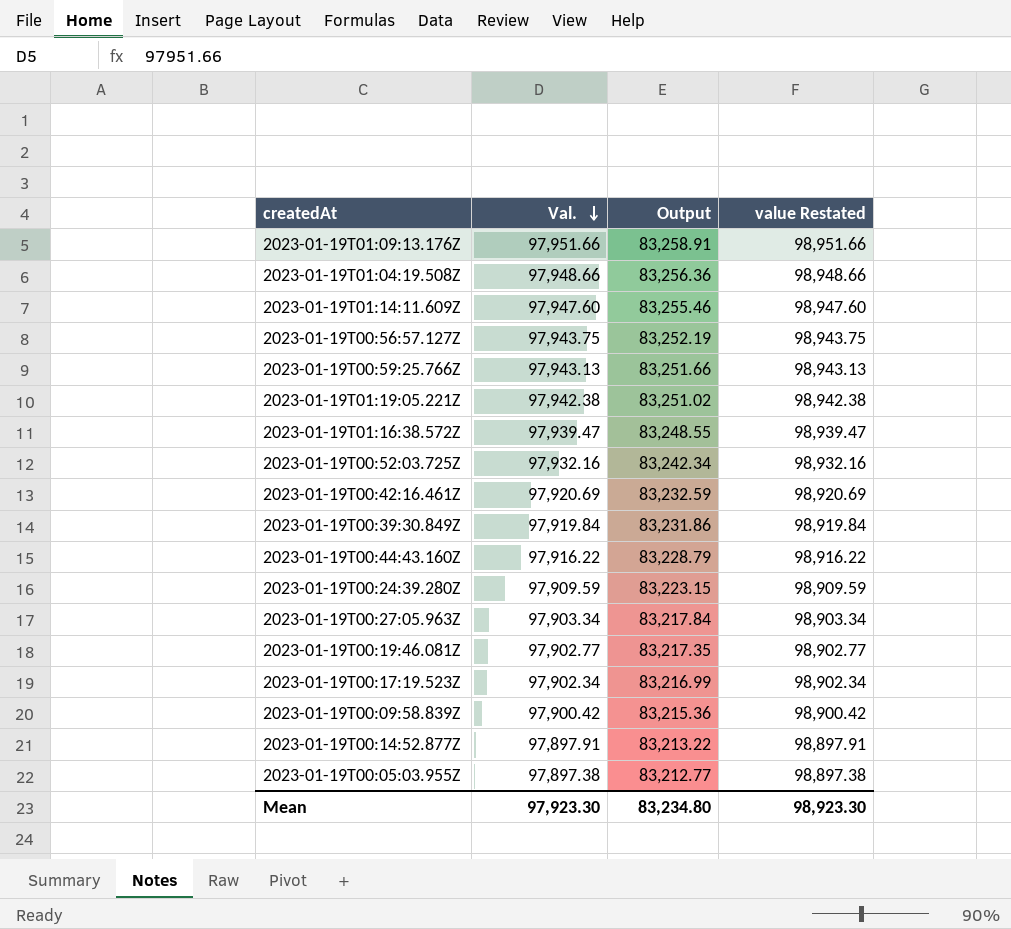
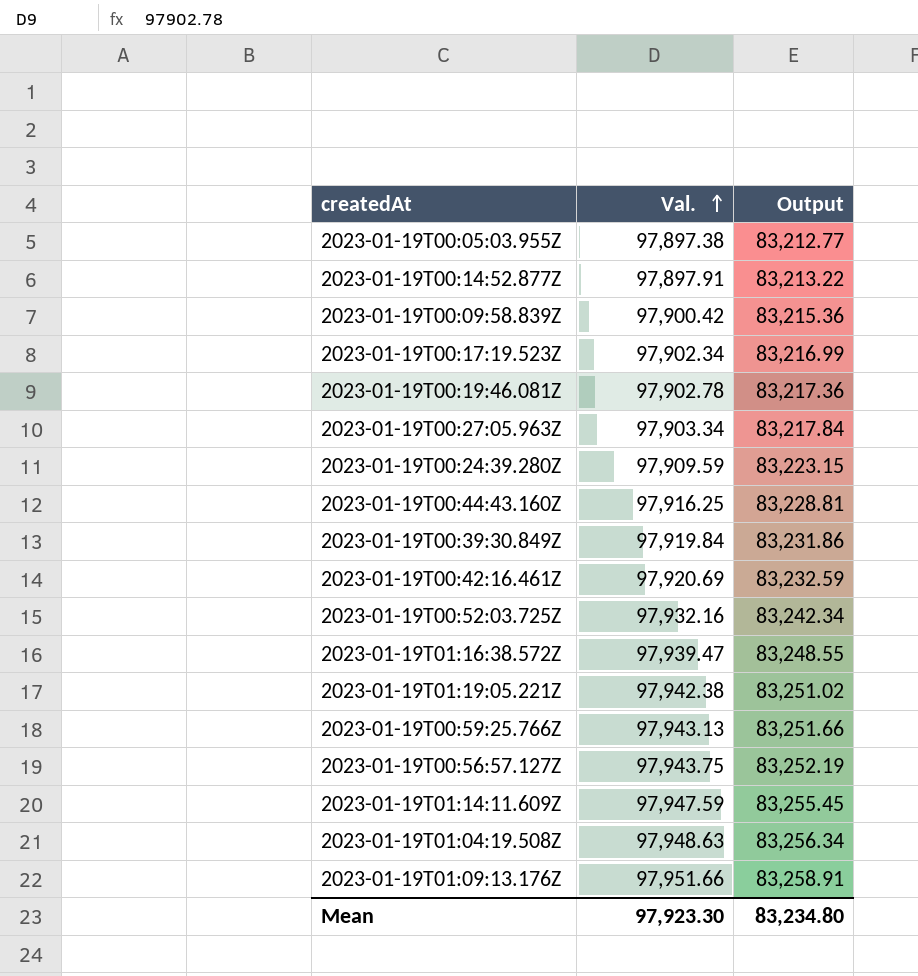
row order: Val. descending -> Val. ascending
column value Restated | formula: [Val.] + 1000 -> none
2023-01-19T00:19:46.081Z | Val.: 97,902.77 -> 97,902.78
2023-01-19T00:19:46.081Z | Output: 83,217.35 -> 83,217.36
2023-01-19T00:44:43.160Z | Val.: 97,916.22 -> 97,916.25
2023-01-19T00:44:43.160Z | Output: 83,228.79 -> 83,228.81
2023-01-19T01:14:11.609Z | Val.: 97,947.60 -> 97,947.59
2023-01-19T01:14:11.609Z | Output: 83,255.46 -> 83,255.45
2023-01-19T01:04:19.508Z | Val.: 97,948.66 -> 97,948.63
2023-01-19T01:04:19.508Z | Output: 83,256.36 -> 83,256.34

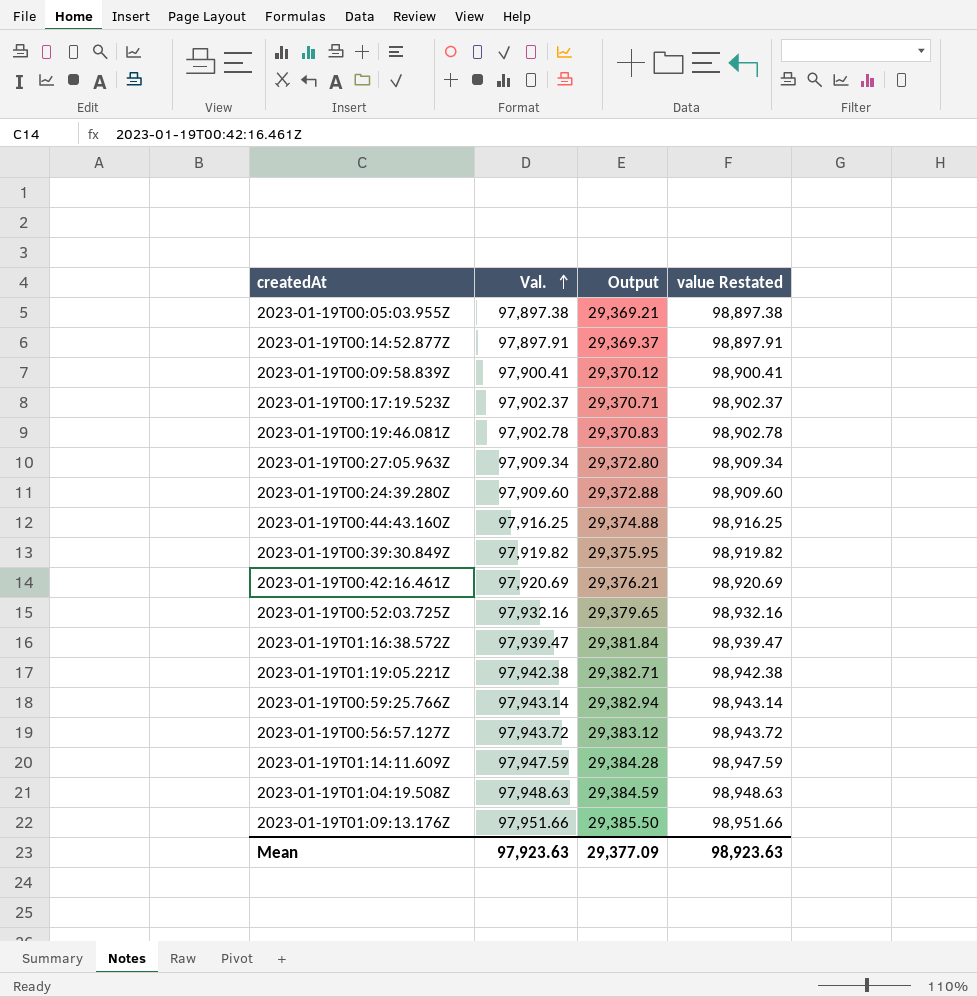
column Output | formula: [Val.] * 0.85 -> [Val.] * 0.3
column value Restated | formula: none -> [Val.] + 1000
2023-01-19T00:09:58.839Z | Val.: 97,900.42 -> 97,900.41
2023-01-19T00:17:19.523Z | Val.: 97,902.34 -> 97,902.37
2023-01-19T00:27:05.963Z | Val.: 97,903.34 -> 97,909.34
2023-01-19T00:24:39.280Z | Val.: 97,909.59 -> 97,909.60
2023-01-19T00:39:30.849Z | Val.: 97,919.84 -> 97,919.82
2023-01-19T00:59:25.766Z | Val.: 97,943.13 -> 97,943.14
2023-01-19T00:56:57.127Z | Val.: 97,943.75 -> 97,943.72
Mean | Val.: 97,923.30 -> 97,923.63
Mean | Output: 83,234.80 -> 29,377.09

